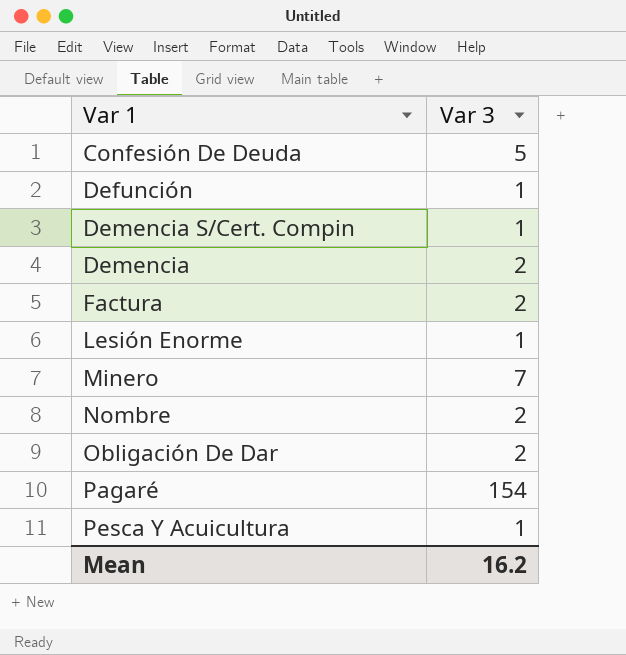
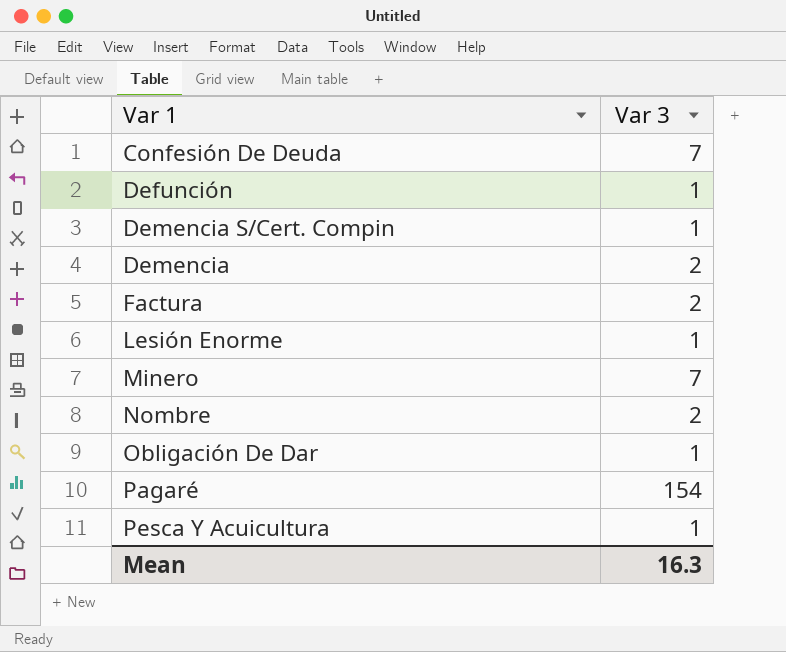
Confesión De Deuda | Var 3: 5 -> 7
Obligación De Dar | Var 3: 2 -> 1
Mean | Var 3: 16.2 -> 16.3

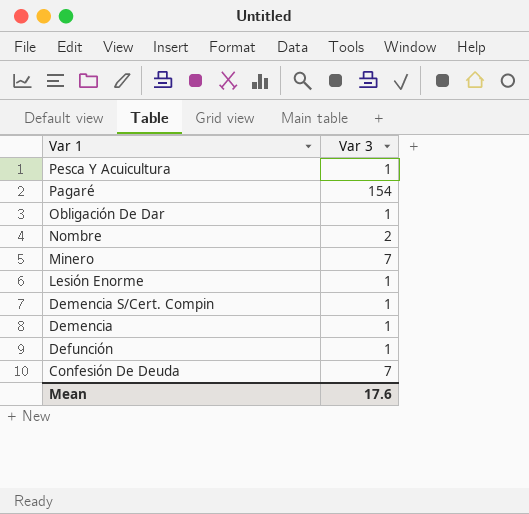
row order: none -> Var 1 descending
row Factura: 2 -> none
Demencia | Var 3: 2 -> 1
Mean | Var 3: 16.3 -> 17.6

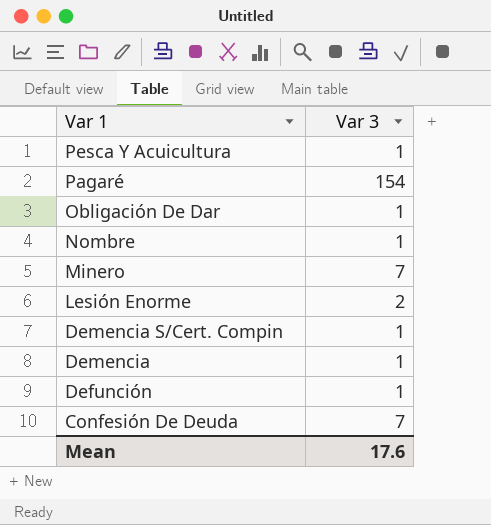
Nombre | Var 3: 2 -> 1
Lesión Enorme | Var 3: 1 -> 2

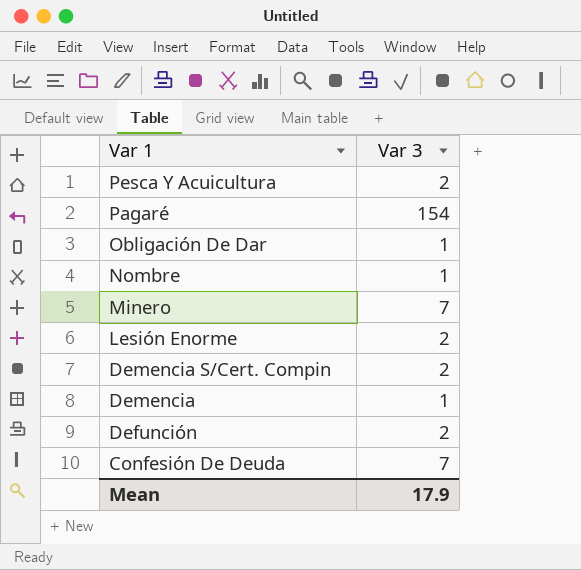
Pesca Y Acuicultura | Var 3: 1 -> 2
Demencia S/Cert. Compin | Var 3: 1 -> 2
Defunción | Var 3: 1 -> 2
Mean | Var 3: 17.6 -> 17.9

